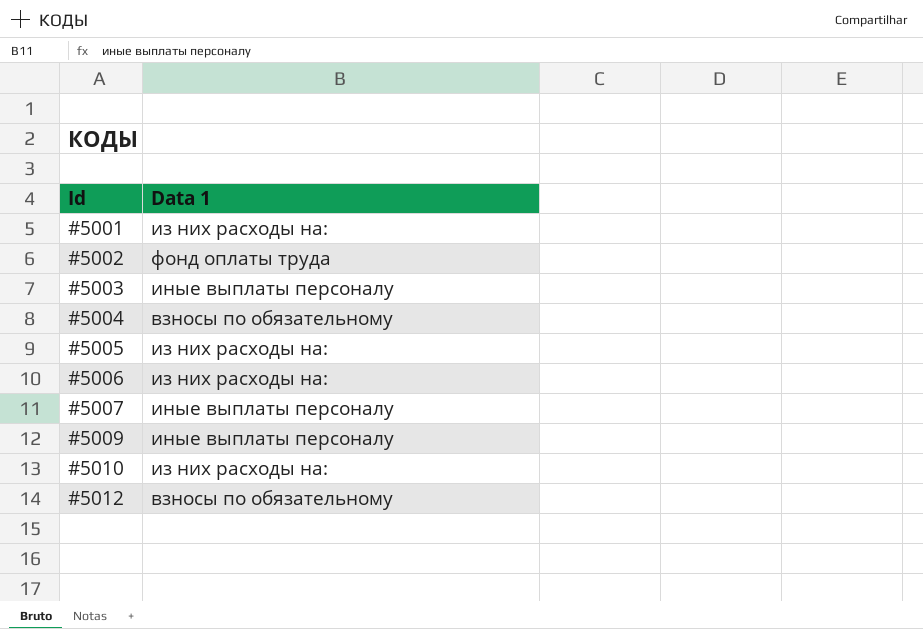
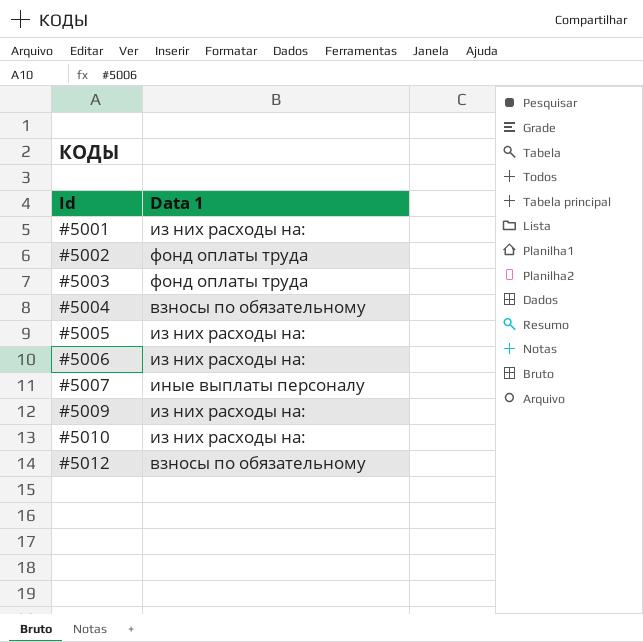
#5003 | Data 1: иные выплаты персоналу -> фонд оплаты труда
#5009 | Data 1: иные выплаты персоналу -> из них расходы на:

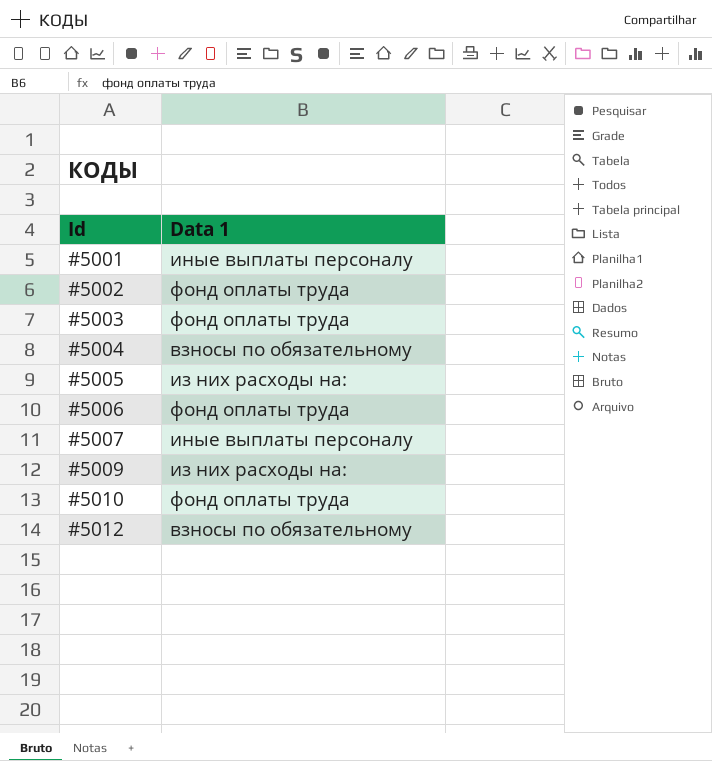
#5001 | Data 1: из них расходы на: -> иные выплаты персоналу
#5006 | Data 1: из них расходы на: -> фонд оплаты труда
#5010 | Data 1: из них расходы на: -> фонд оплаты труда

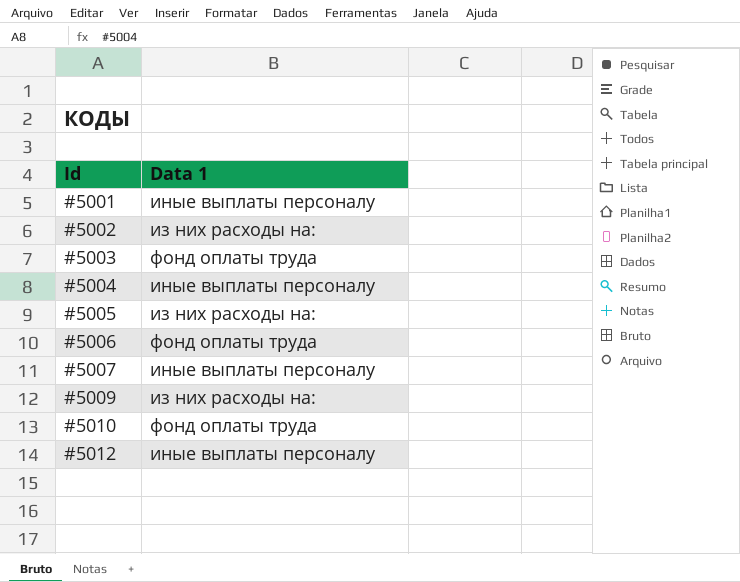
#5002 | Data 1: фонд оплаты труда -> из них расходы на:
#5004 | Data 1: взносы по обязательному -> иные выплаты персоналу
#5012 | Data 1: взносы по обязательному -> иные выплаты персоналу

